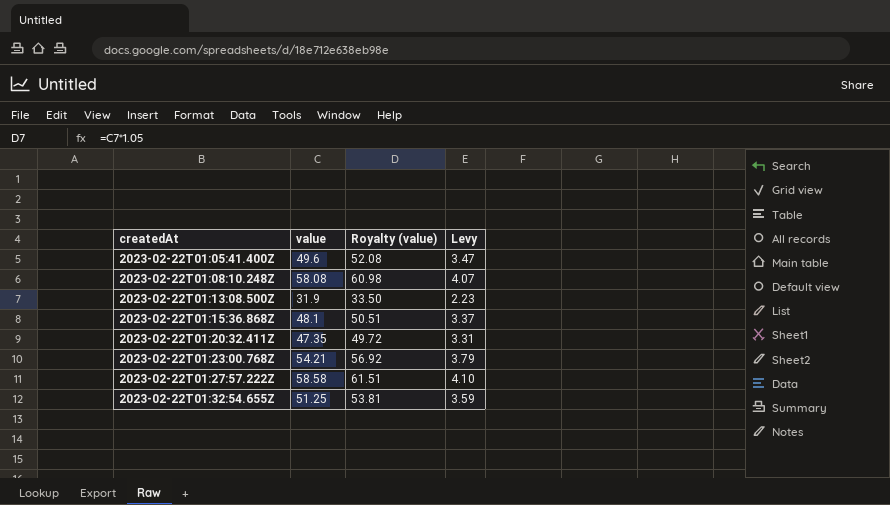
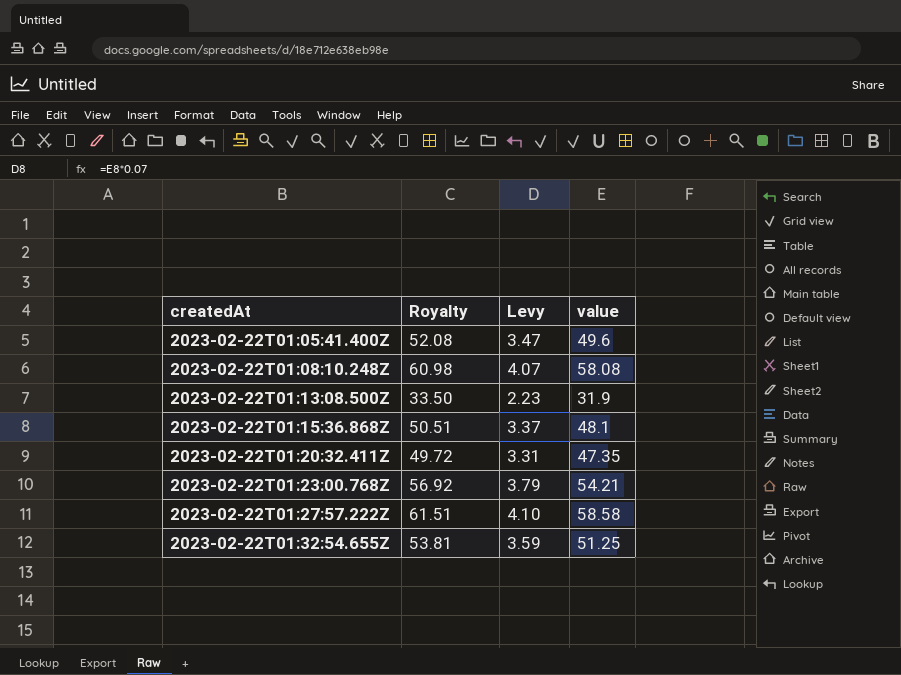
column name: Royalty (value) -> Royalty
column value | position: 2 -> 4

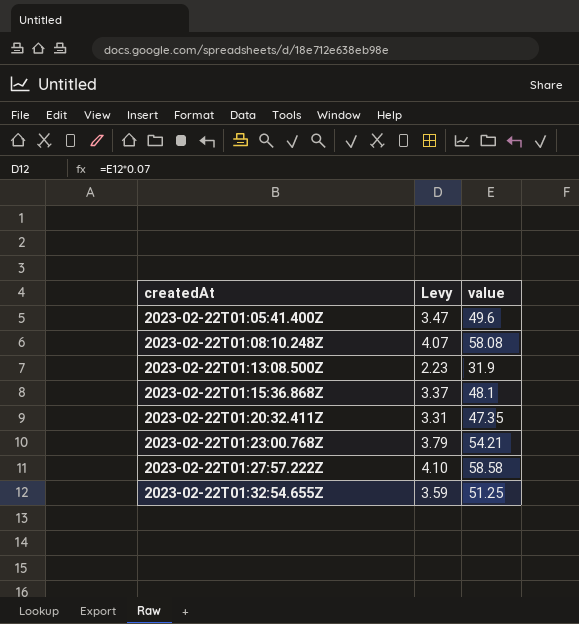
column Royalty | formula: [value] * 1.05 -> none

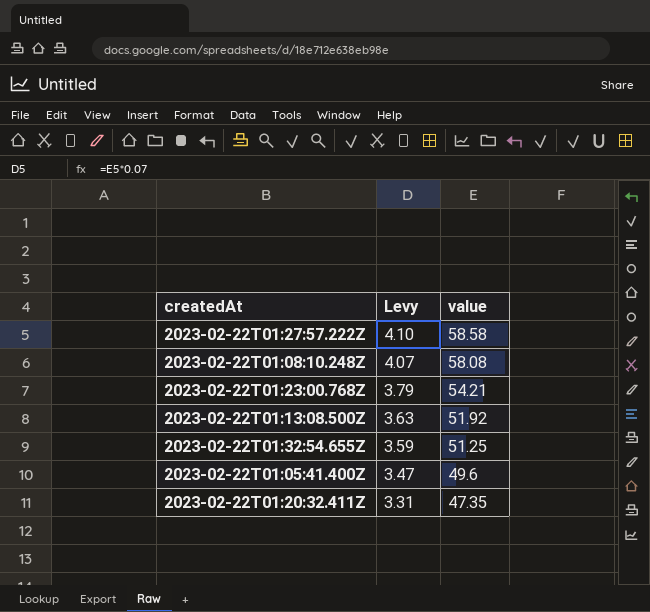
row order: createdAt ascending -> Levy descending
row 2023-02-22T01:15:36.868Z: 3.37 | 48.1 -> none
2023-02-22T01:13:08.500Z | Levy: 2.23 -> 3.63
2023-02-22T01:13:08.500Z | value: 31.9 -> 51.92

